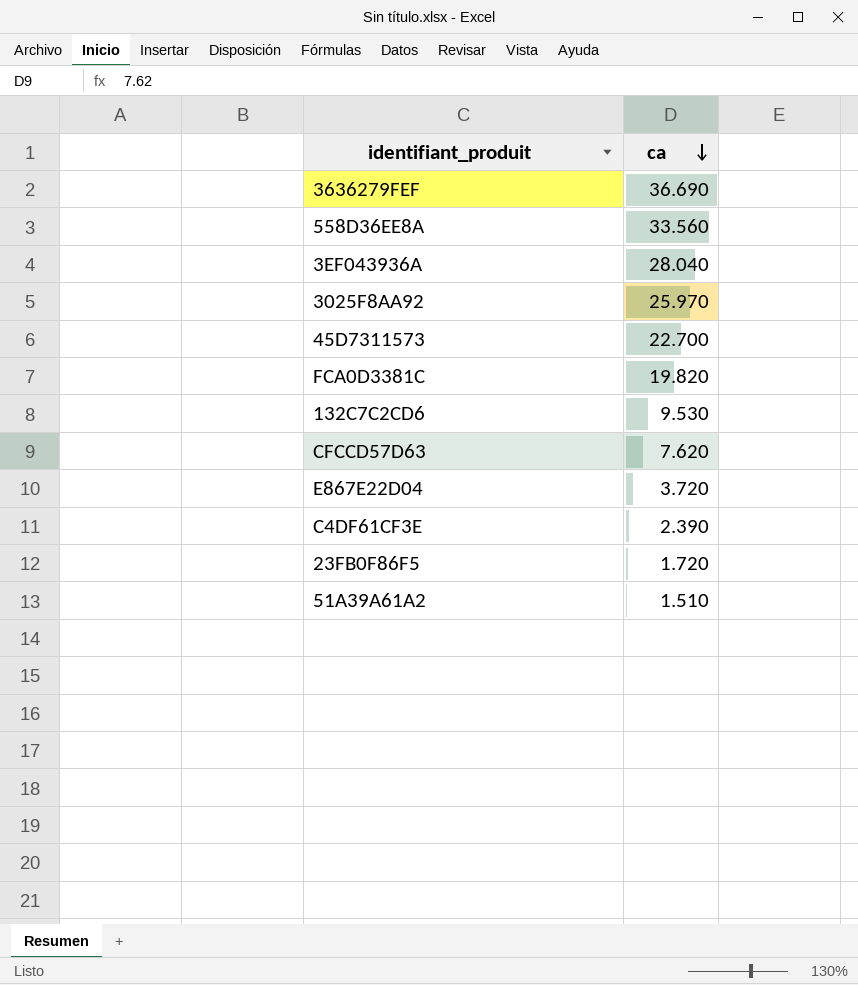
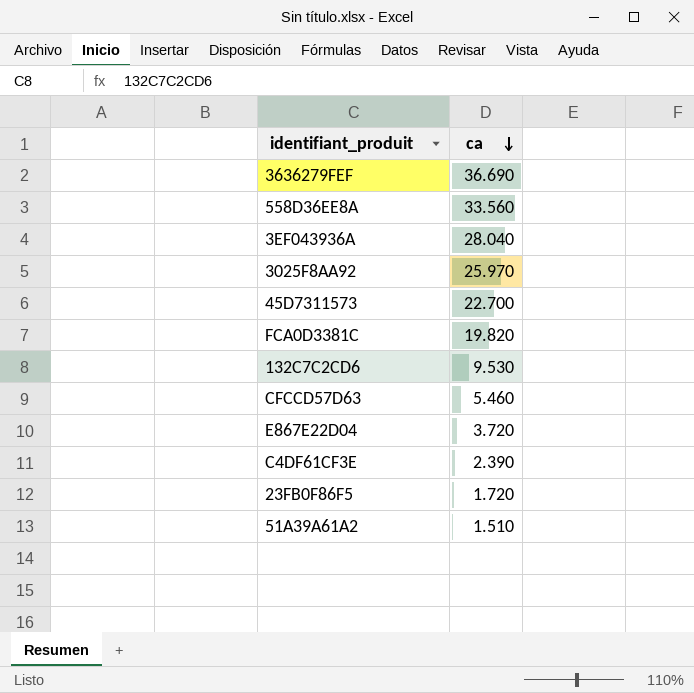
CFCCD57D63 | ca: 7.620 -> 5.460

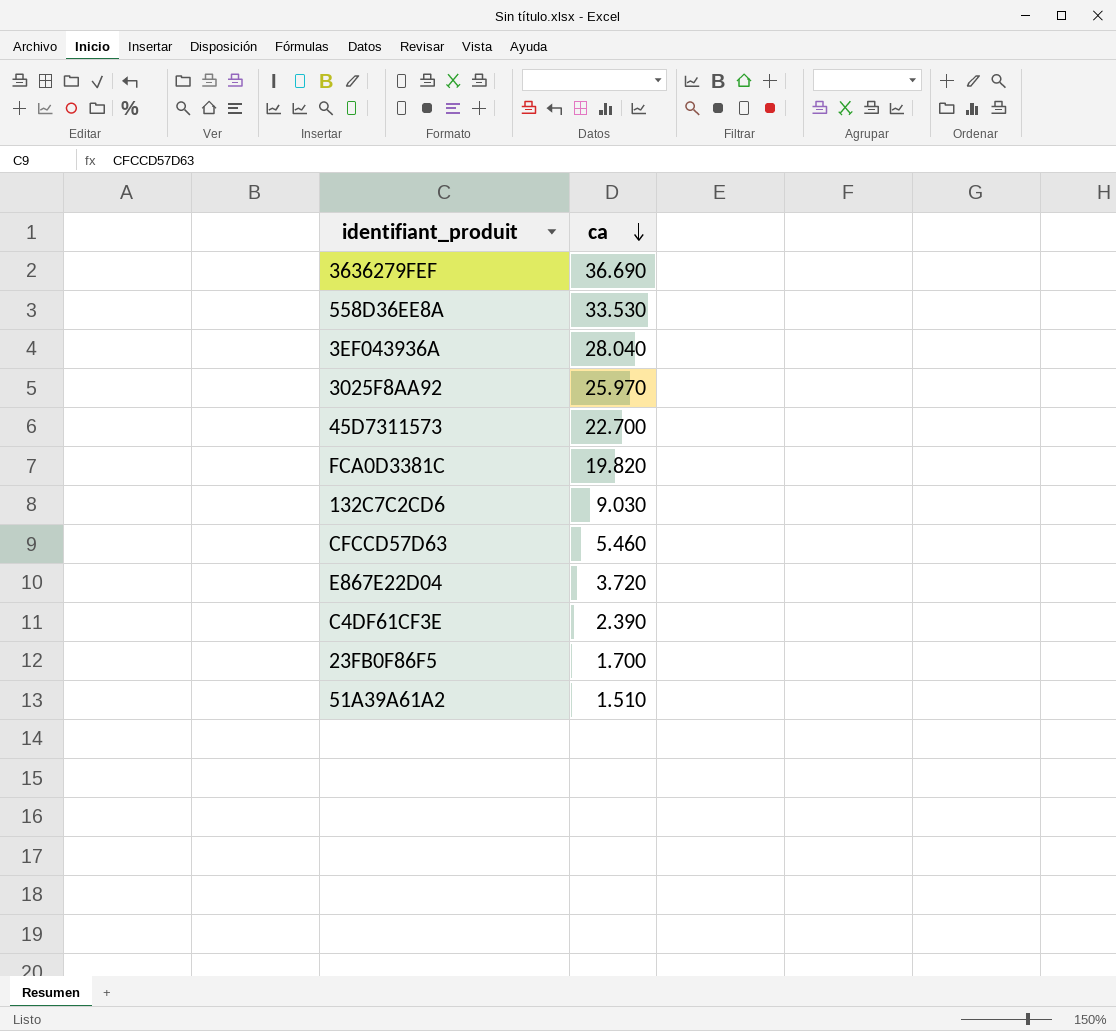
558D36EE8A | ca: 33.560 -> 33.530
132C7C2CD6 | ca: 9.530 -> 9.030
23FB0F86F5 | ca: 1.720 -> 1.700

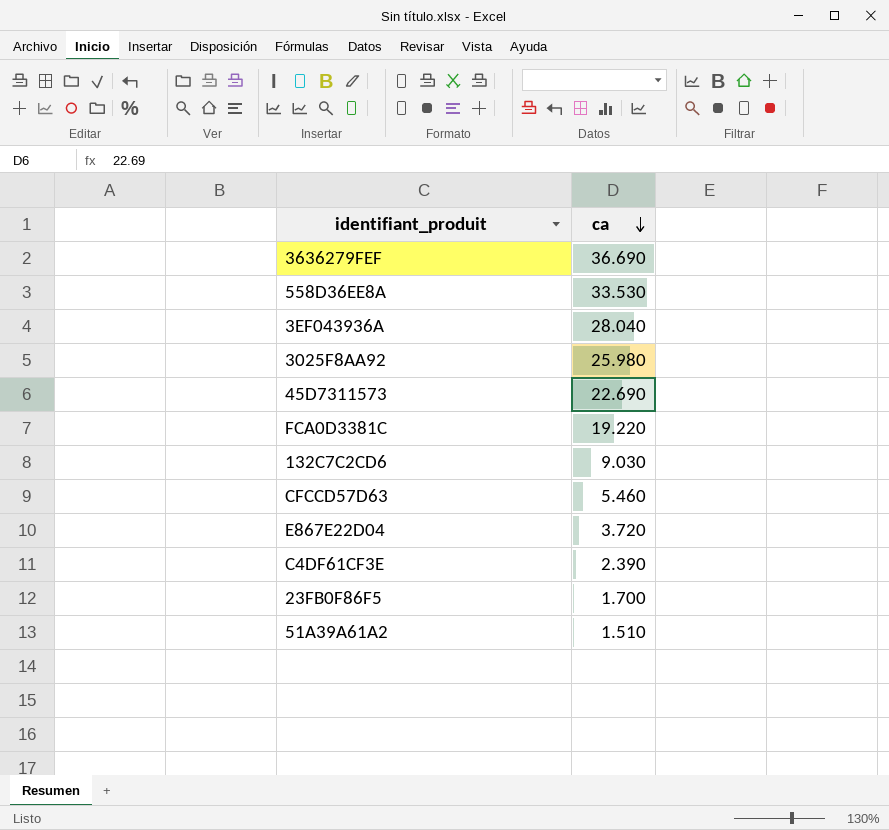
3025F8AA92 | ca: 25.970 -> 25.980
45D7311573 | ca: 22.700 -> 22.690
FCA0D3381C | ca: 19.820 -> 19.220

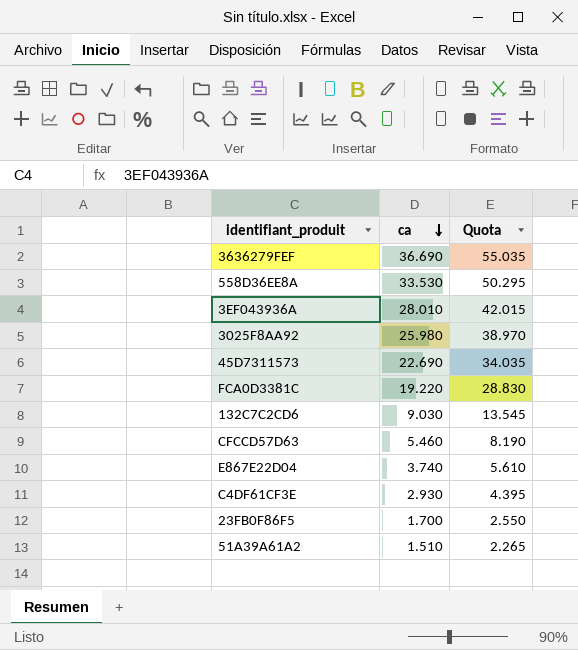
column Quota | formula: none -> [ca] * 1.5
3EF043936A | ca: 28.040 -> 28.010
E867E22D04 | ca: 3.720 -> 3.740
C4DF61CF3E | ca: 2.390 -> 2.930

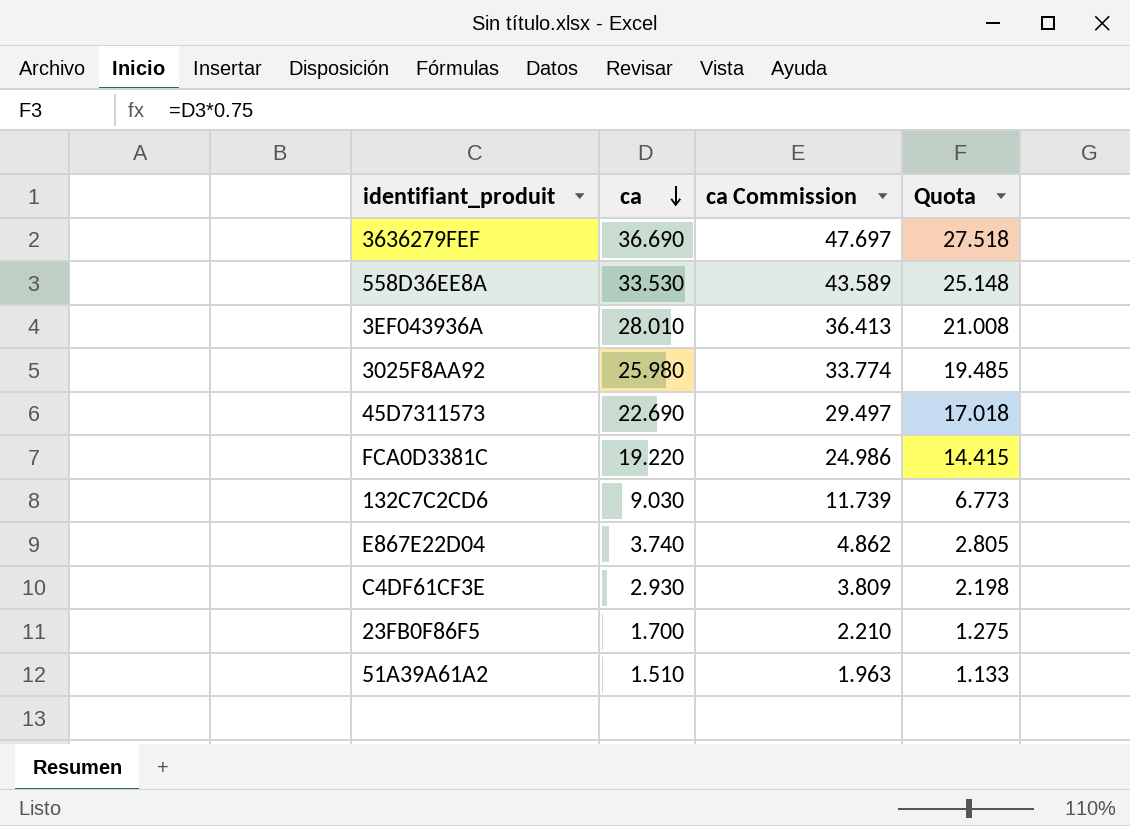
column ca Commission | formula: none -> [ca] * 1.3
column Quota | formula: [ca] * 1.5 -> [ca] * 0.75
row CFCCD57D63: 5.460 | 8.190 -> none

